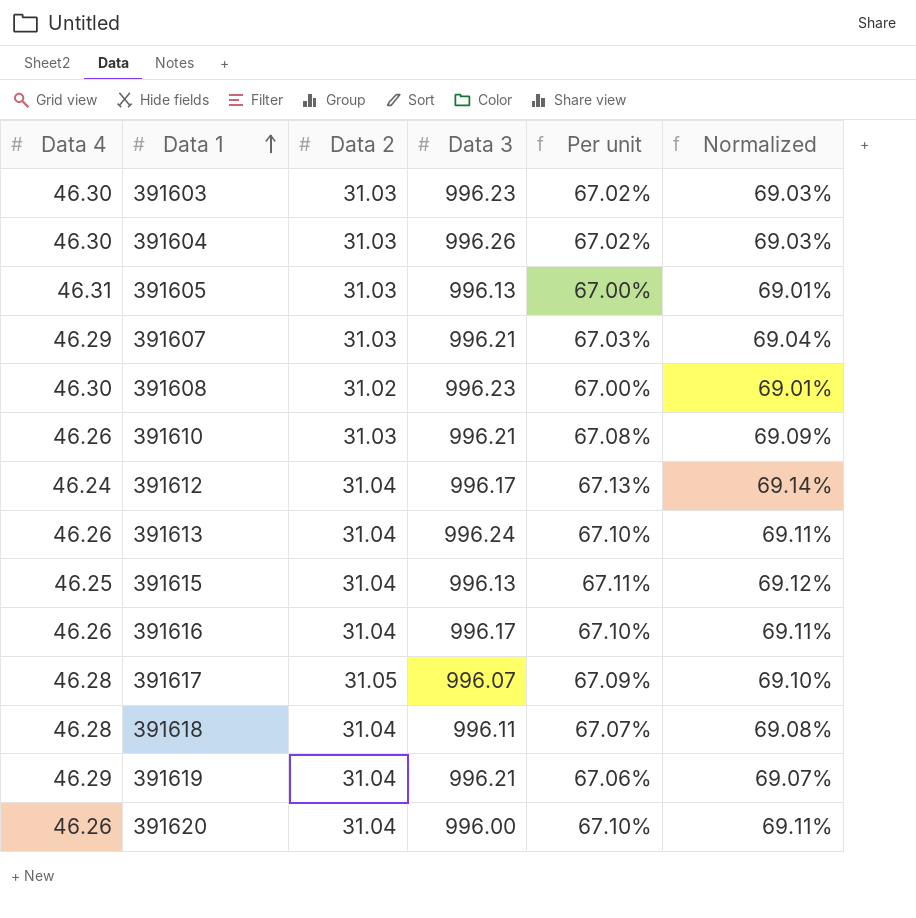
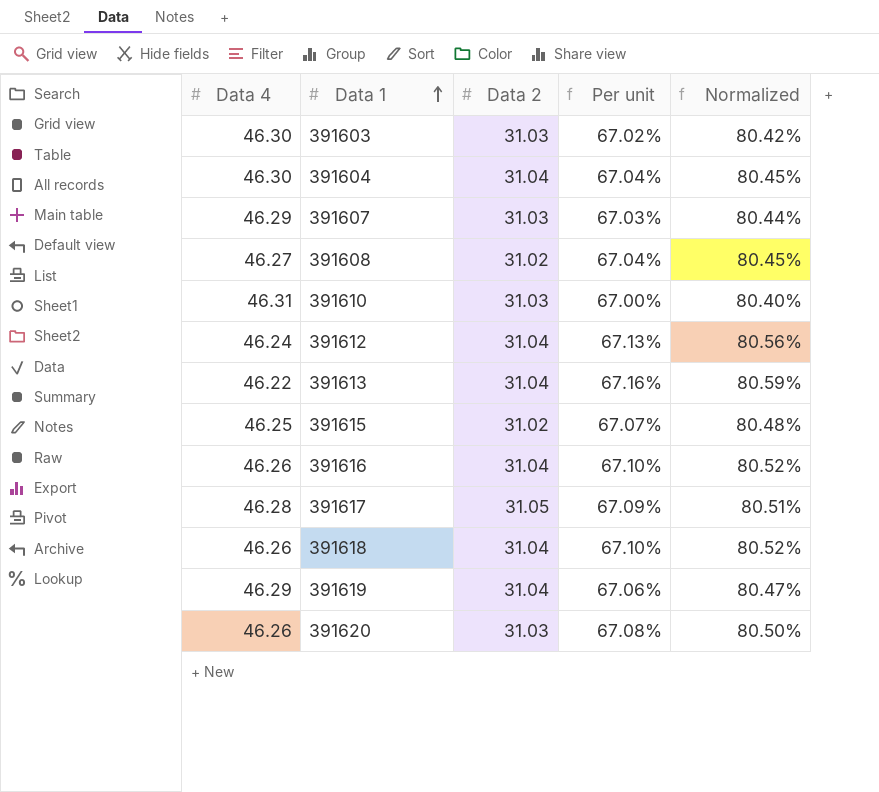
column Data 3 | position: 4 -> none
column Normalized | formula: [Per unit] * 1.03 -> [Per unit] * 1.2
row 391605: 46.31 | 31.03 | 996.13 | 67.00% | 69.01% -> none
391604 | Data 2: 31.03 -> 31.04
391604 | Per unit: 67.02% -> 67.04%
391608 | Data 4: 46.30 -> 46.27
391608 | Per unit: 67.00% -> 67.04%
391610 | Data 4: 46.26 -> 46.31
391610 | Per unit: 67.08% -> 67.00%
391613 | Data 4: 46.26 -> 46.22
391613 | Per unit: 67.10% -> 67.16%
391615 | Data 2: 31.04 -> 31.02
391615 | Per unit: 67.11% -> 67.07%
391618 | Data 4: 46.28 -> 46.26
391618 | Per unit: 67.07% -> 67.10%
391620 | Data 2: 31.04 -> 31.03
391620 | Per unit: 67.10% -> 67.08%

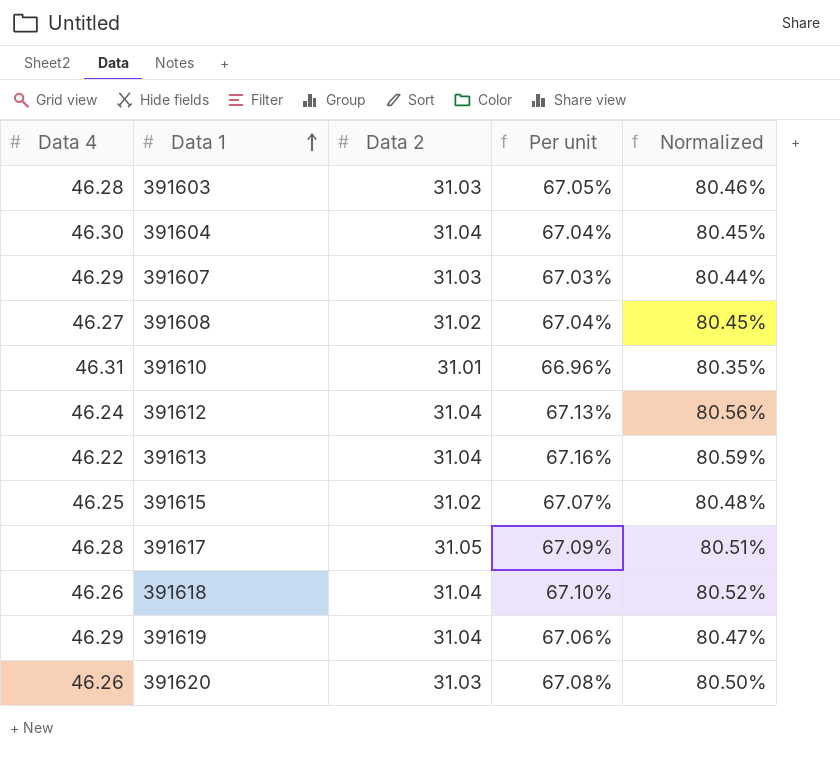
row 391616: 46.26 | 31.04 | 67.10% | 80.52% -> none
391603 | Data 4: 46.30 -> 46.28
391603 | Per unit: 67.02% -> 67.05%
391603 | Normalized: 80.42% -> 80.46%
391610 | Data 2: 31.03 -> 31.01
391610 | Per unit: 67.00% -> 66.96%
391610 | Normalized: 80.40% -> 80.35%

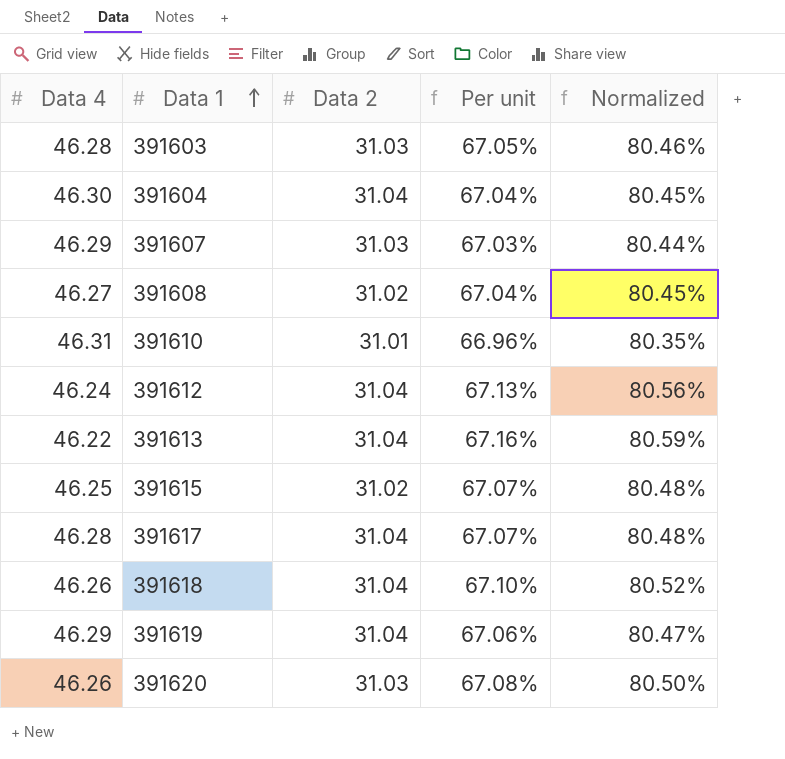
391617 | Data 2: 31.05 -> 31.04
391617 | Per unit: 67.09% -> 67.07%
391617 | Normalized: 80.51% -> 80.48%

